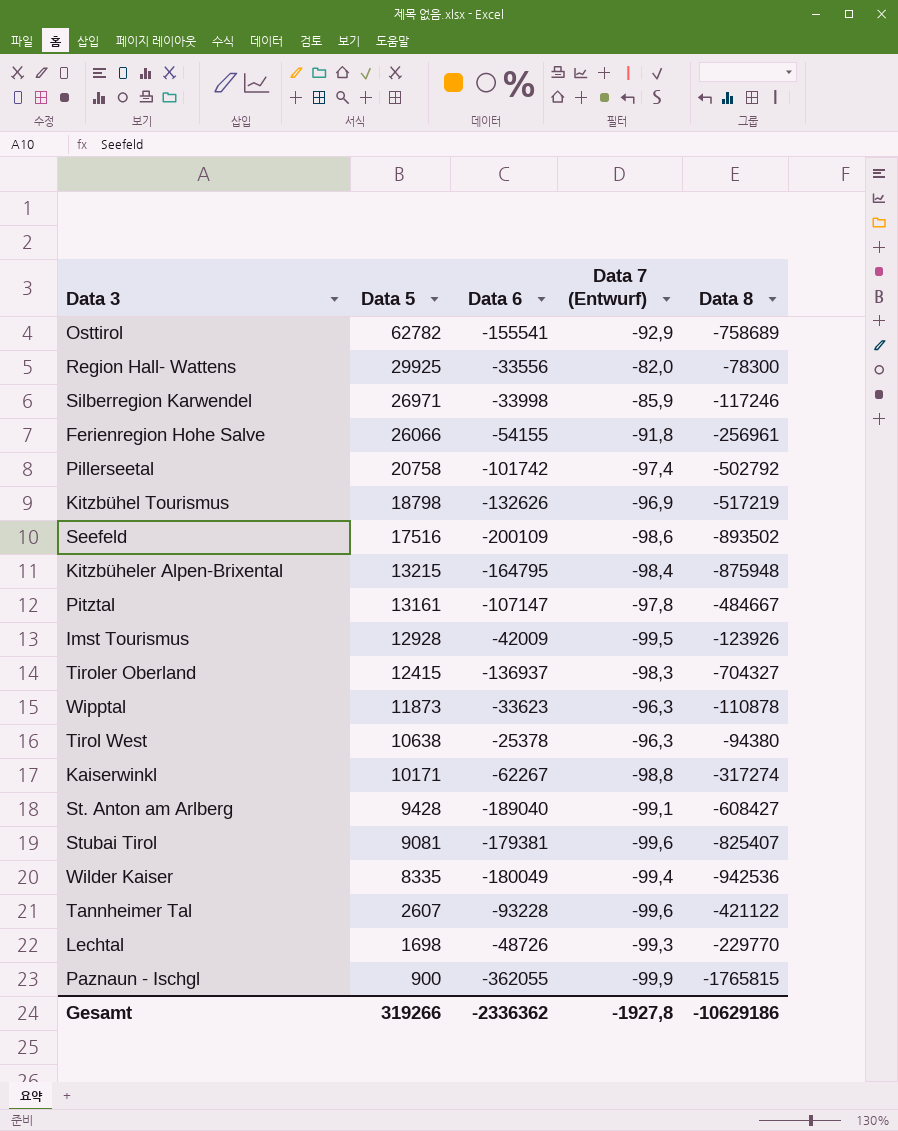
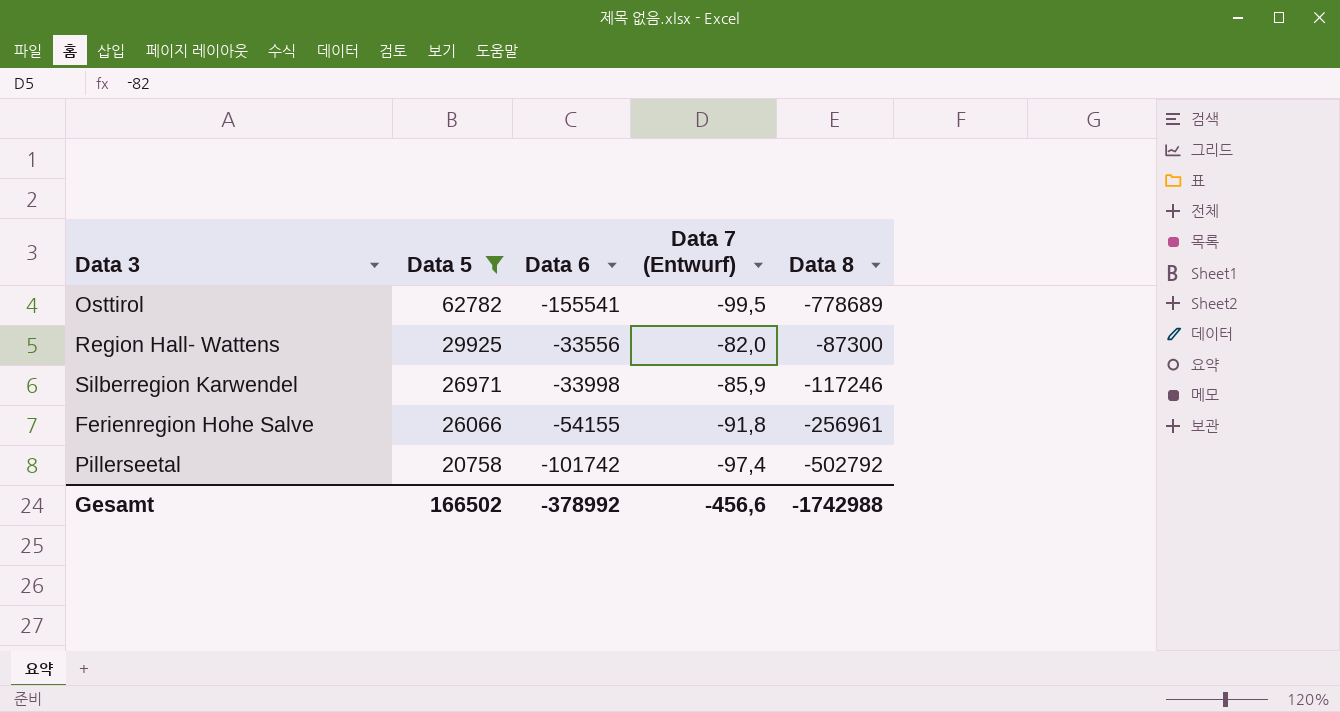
filter: none -> Data 5 >= 20758
Osttirol | Data 7 (Entwurf): -92,9 -> -99,5
Osttirol | Data 8: -758689 -> -778689
Region Hall- Wattens | Data 8: -78300 -> -87300
Gesamt | Data 5: 319266 -> 166502
Gesamt | Data 6: -2336362 -> -378992
Gesamt | Data 7 (Entwurf): -1927,8 -> -456,6
Gesamt | Data 8: -10629186 -> -1742988

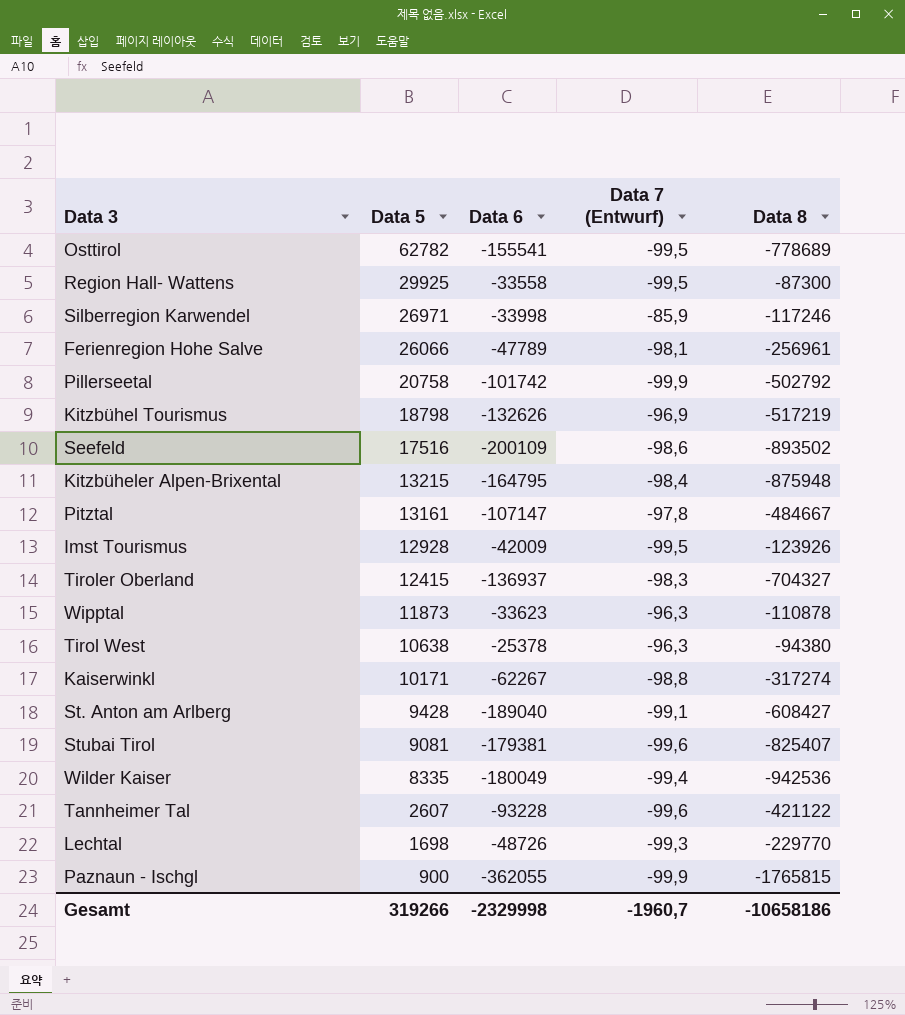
filter: Data 5 >= 20758 -> none
Region Hall- Wattens | Data 6: -33556 -> -33558
Region Hall- Wattens | Data 7 (Entwurf): -82,0 -> -99,5
Ferienregion Hohe Salve | Data 6: -54155 -> -47789
Ferienregion Hohe Salve | Data 7 (Entwurf): -91,8 -> -98,1
Pillerseetal | Data 7 (Entwurf): -97,4 -> -99,9
Gesamt | Data 5: 166502 -> 319266
Gesamt | Data 6: -378992 -> -2329998
Gesamt | Data 7 (Entwurf): -456,6 -> -1960,7
Gesamt | Data 8: -1742988 -> -10658186

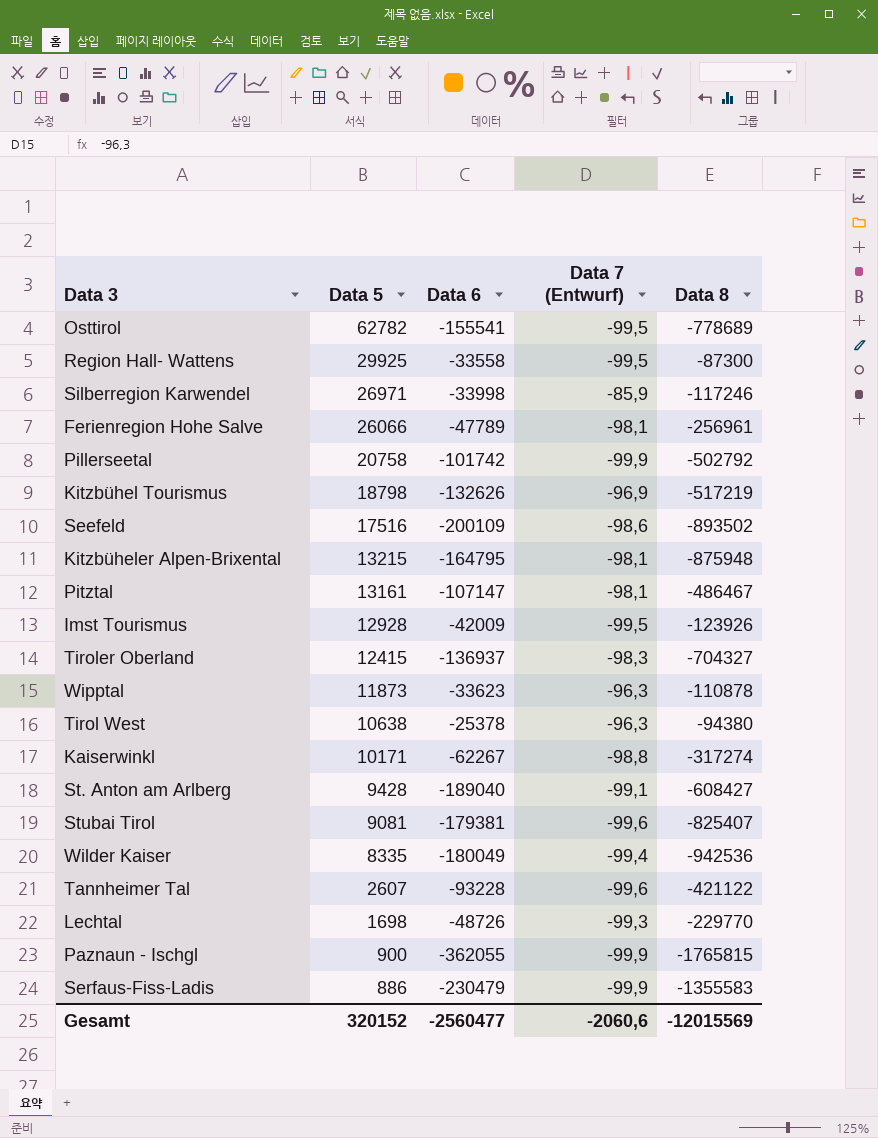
Kitzbüheler Alpen-Brixental | Data 7 (Entwurf): -98,4 -> -98,1
Pitztal | Data 7 (Entwurf): -97,8 -> -98,1
Pitztal | Data 8: -484667 -> -486467
row Serfaus-Fiss-Ladis: none -> 886 | -230479 | -99,9 | -1355583
Gesamt | Data 5: 319266 -> 320152
Gesamt | Data 6: -2329998 -> -2560477
Gesamt | Data 7 (Entwurf): -1960,7 -> -2060,6
Gesamt | Data 8: -10658186 -> -12015569

